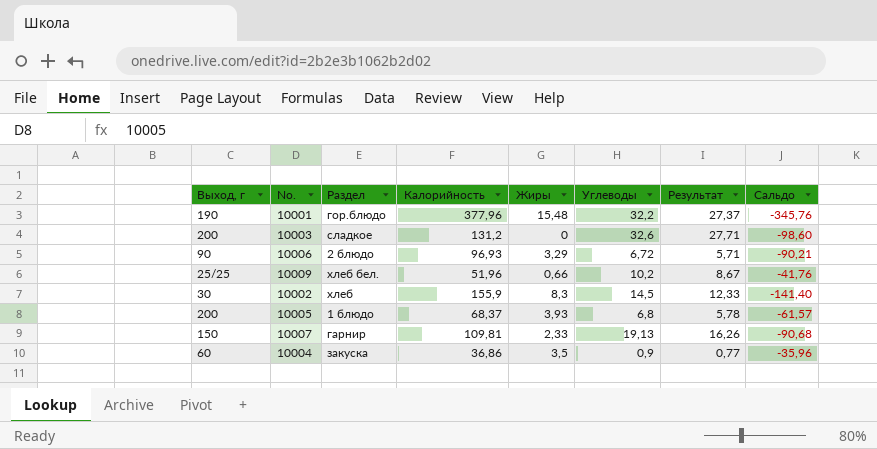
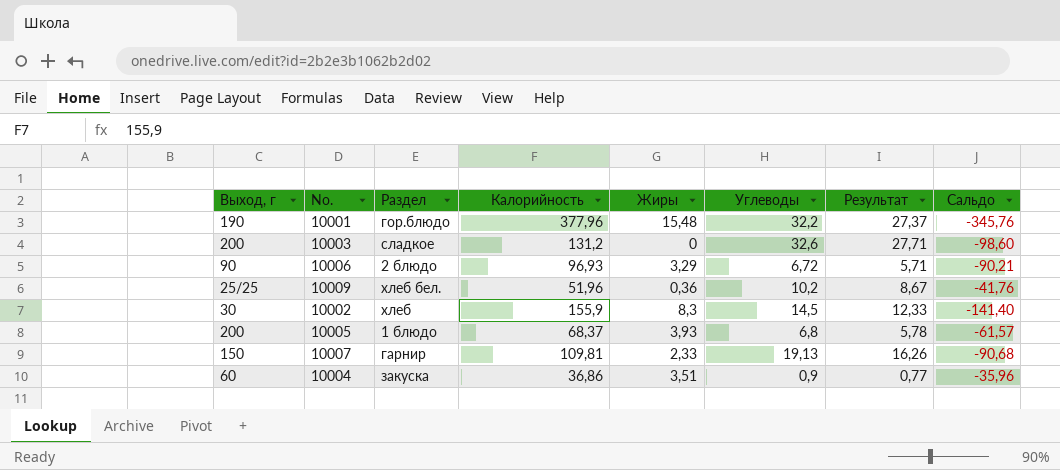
10009 | Жиры: 0,66 -> 0,36
10004 | Жиры: 3,5 -> 3,51

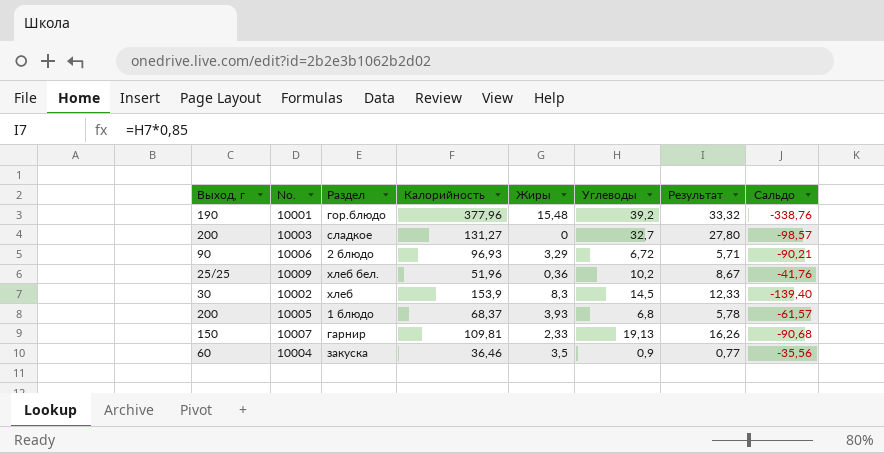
10001 | Углеводы: 32,2 -> 39,2
10001 | Результат: 27,37 -> 33,32
10001 | Сальдо: -345,76 -> -338,76
10003 | Калорийность: 131,2 -> 131,27
10003 | Углеводы: 32,6 -> 32,7
10003 | Результат: 27,71 -> 27,80
10003 | Сальдо: -98,60 -> -98,57
10002 | Калорийность: 155,9 -> 153,9
10002 | Сальдо: -141,40 -> -139,40
10004 | Калорийность: 36,86 -> 36,46
10004 | Жиры: 3,51 -> 3,5
10004 | Сальдо: -35,96 -> -35,56

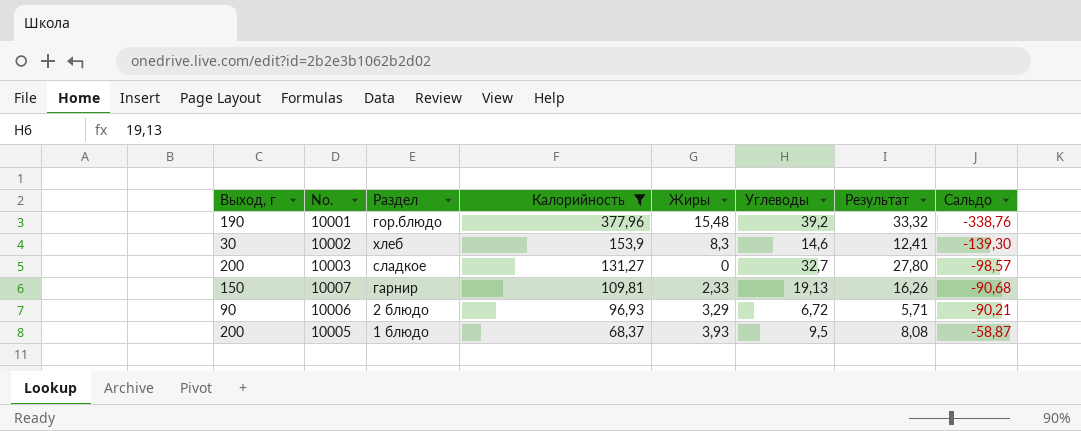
filter: none -> Калорийность >= 68,37
row order: none -> Калорийность descending
10002 | Углеводы: 14,5 -> 14,6
10002 | Результат: 12,33 -> 12,41
10002 | Сальдо: -139,40 -> -139,30
10005 | Углеводы: 6,8 -> 9,5
10005 | Результат: 5,78 -> 8,08
10005 | Сальдо: -61,57 -> -58,87

